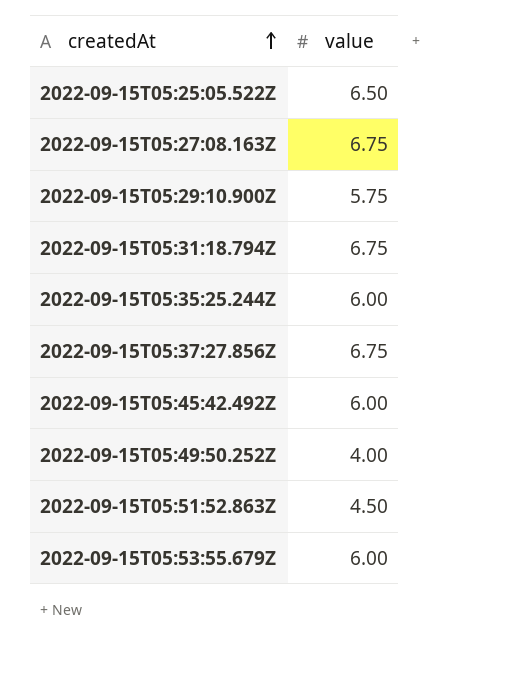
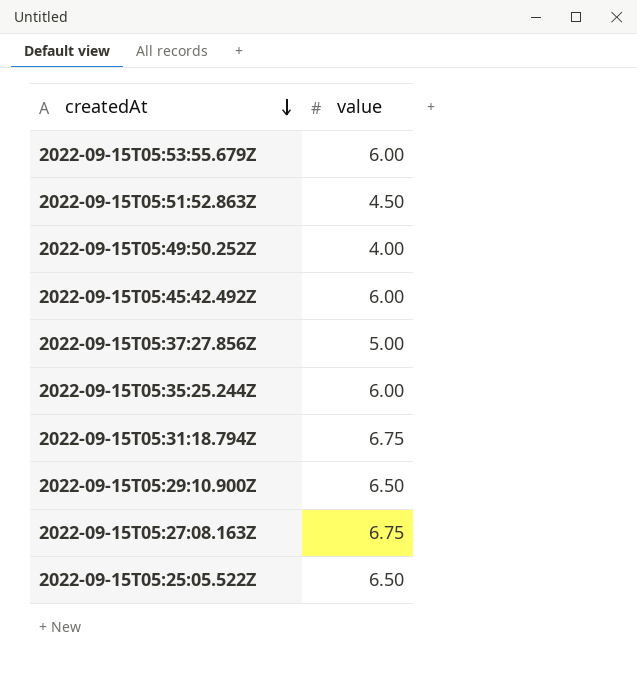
row order: createdAt ascending -> createdAt descending
2022-09-15T05:37:27.856Z | value: 6.75 -> 5.00
2022-09-15T05:29:10.900Z | value: 5.75 -> 6.50

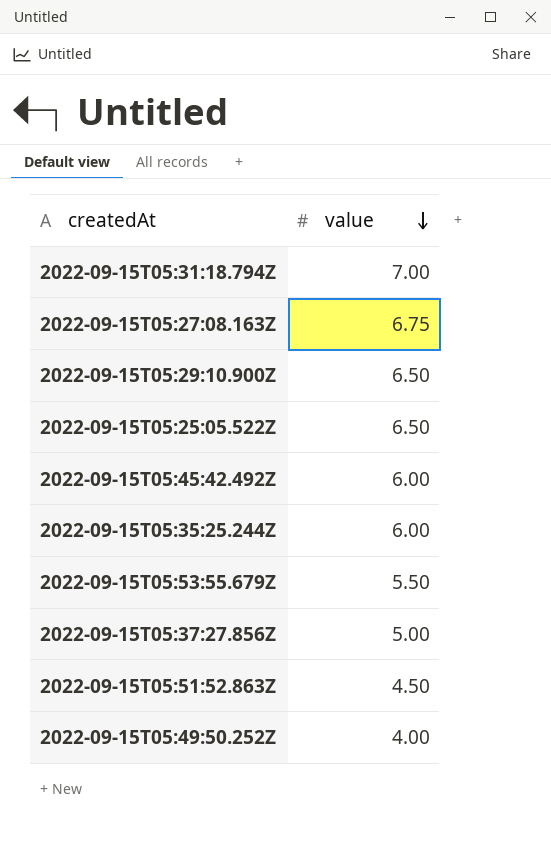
row order: createdAt descending -> value descending
2022-09-15T05:31:18.794Z | value: 6.75 -> 7.00
2022-09-15T05:53:55.679Z | value: 6.00 -> 5.50

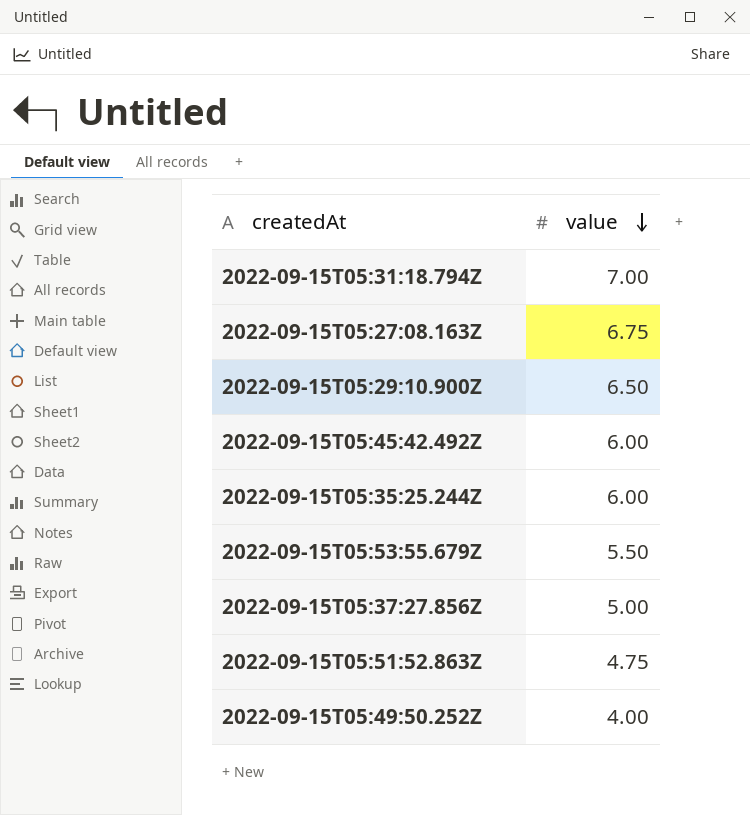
row 2022-09-15T05:25:05.522Z: 6.50 -> none
2022-09-15T05:51:52.863Z | value: 4.50 -> 4.75

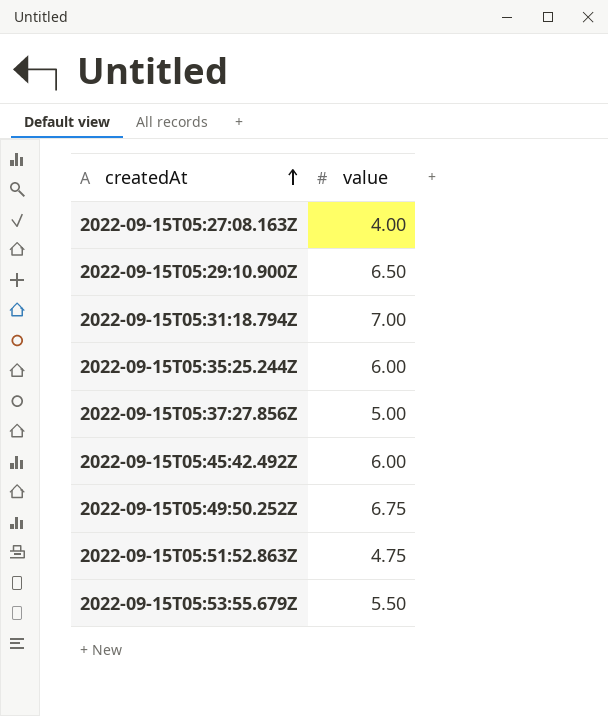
row order: value descending -> createdAt ascending
2022-09-15T05:27:08.163Z | value: 6.75 -> 4.00
2022-09-15T05:49:50.252Z | value: 4.00 -> 6.75

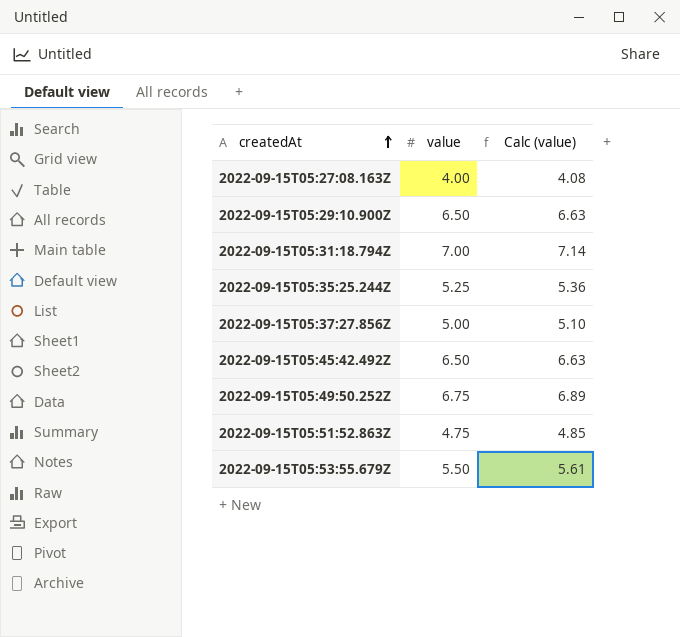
column Calc (value) | formula: none -> [value] * 1.02
2022-09-15T05:35:25.244Z | value: 6.00 -> 5.25
2022-09-15T05:45:42.492Z | value: 6.00 -> 6.50

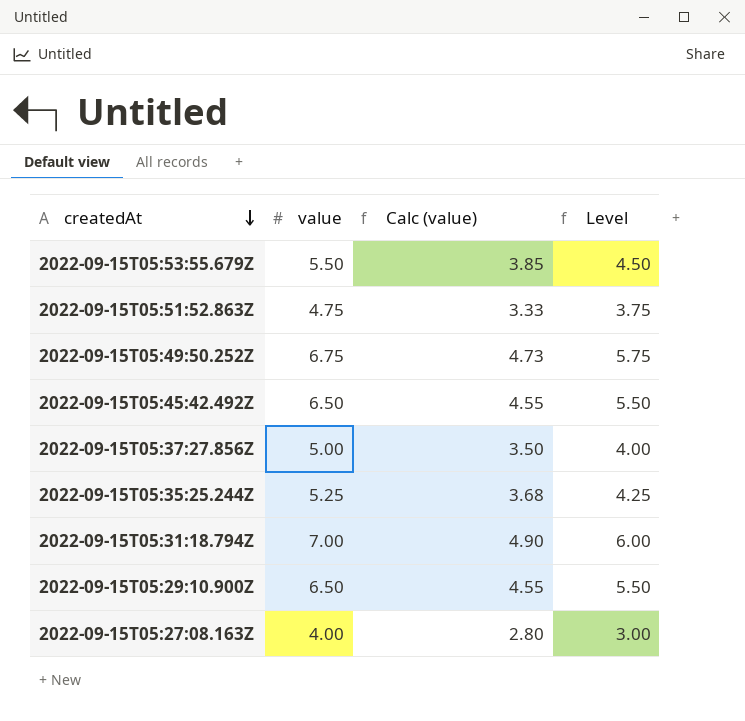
row order: createdAt ascending -> createdAt descending
column Calc (value) | formula: [value] * 1.02 -> [value] * 0.7
column Level | formula: none -> [value] - 1

